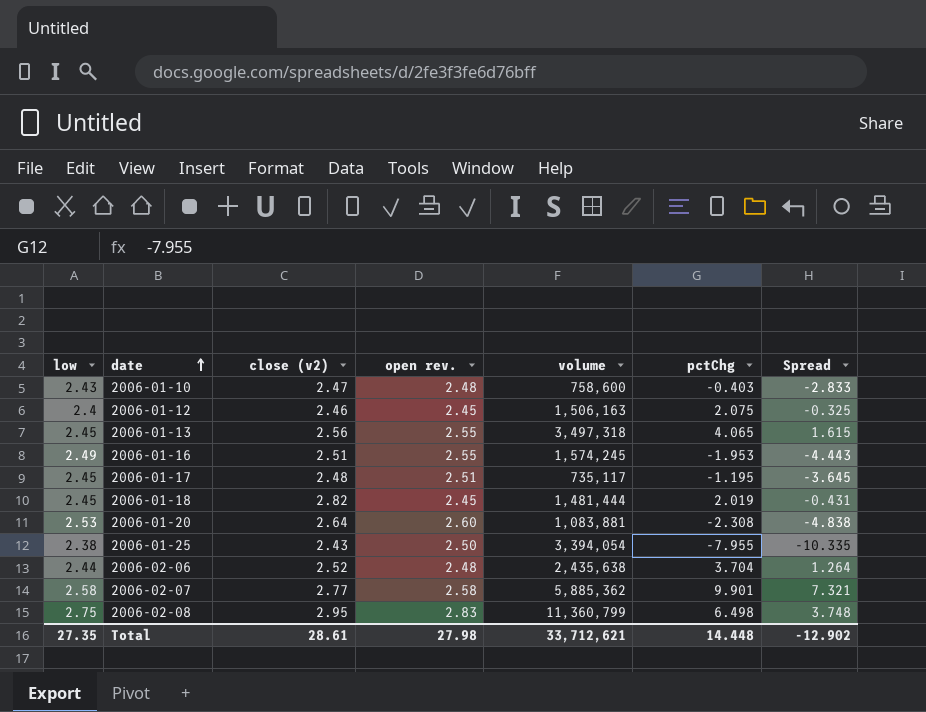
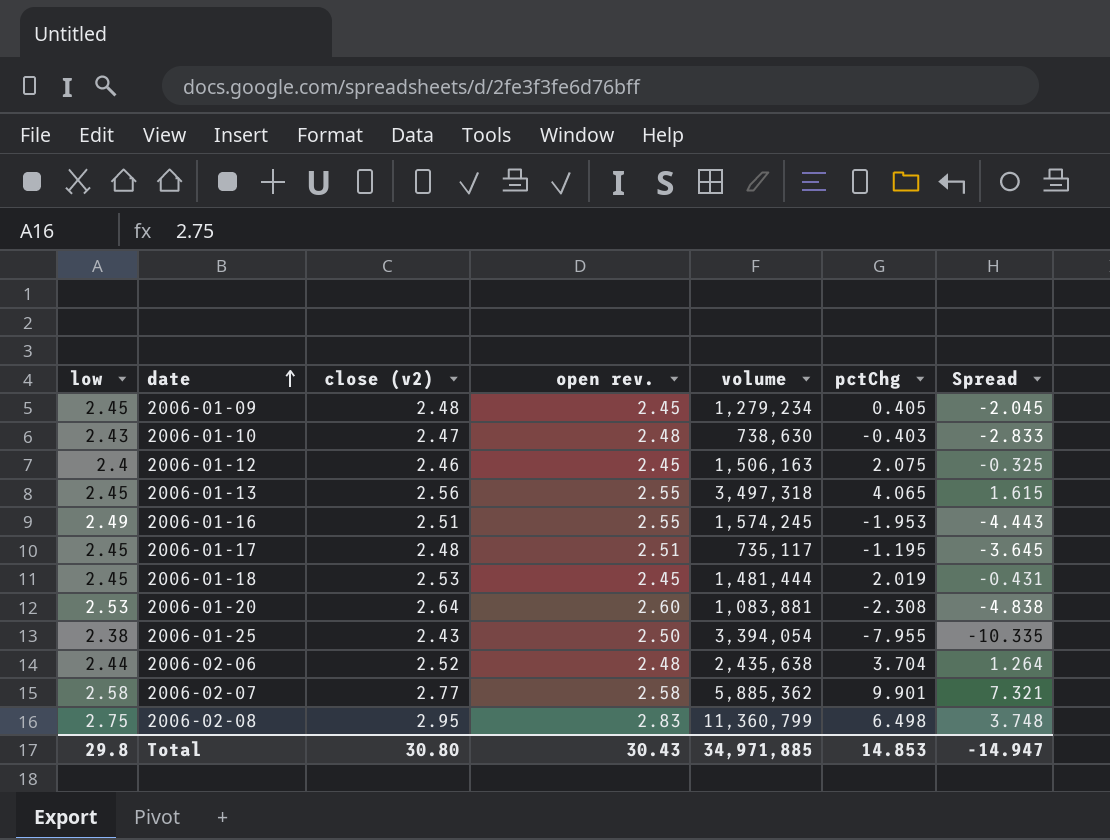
row 2006-01-09: none -> 2.45 | 2.48 | 2.45 | 1,279,234 | 0.405 | -2.045
2006-01-10 | volume: 758,600 -> 738,630
2006-01-18 | close (v2): 2.82 -> 2.53
Total | low: 27.35 -> 29.8
Total | close (v2): 28.61 -> 30.80
Total | open rev.: 27.98 -> 30.43
Total | volume: 33,712,621 -> 34,971,885
Total | pctChg: 14.448 -> 14.853
Total | Spread: -12.902 -> -14.947

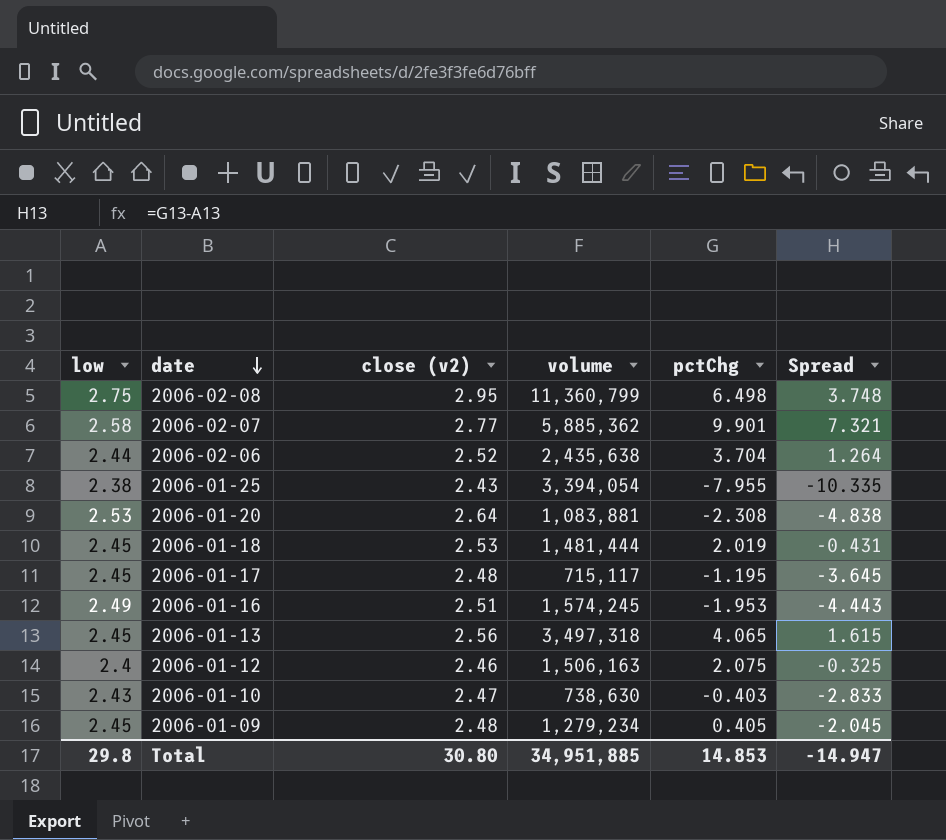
row order: date ascending -> date descending
column open rev. | position: 4 -> none
2006-01-17 | volume: 735,117 -> 715,117
Total | volume: 34,971,885 -> 34,951,885

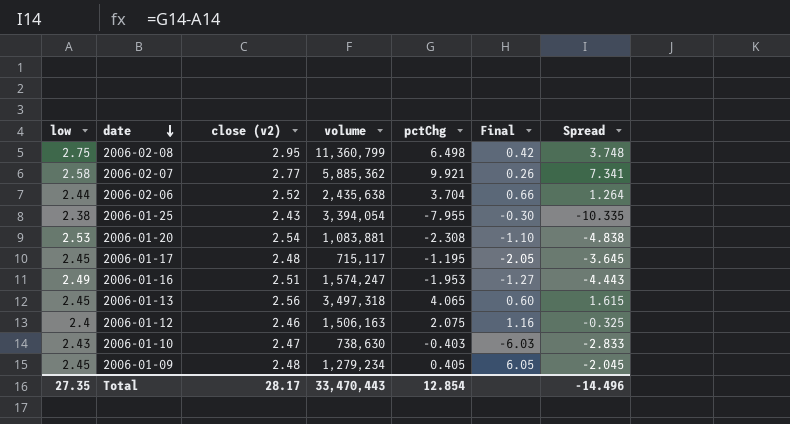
column Final | formula: none -> [low] / [pctChg]
row 2006-01-18: 2.45 | 2.53 | 1,481,444 | 2.019 | -0.431 -> none
2006-02-07 | pctChg: 9.901 -> 9.921
2006-02-07 | Spread: 7.321 -> 7.341
2006-01-20 | close (v2): 2.64 -> 2.54
2006-01-16 | volume: 1,574,245 -> 1,574,247
Total | low: 29.8 -> 27.35
Total | close (v2): 30.80 -> 28.17
Total | volume: 34,951,885 -> 33,470,443
Total | pctChg: 14.853 -> 12.854
Total | Spread: -14.947 -> -14.496

